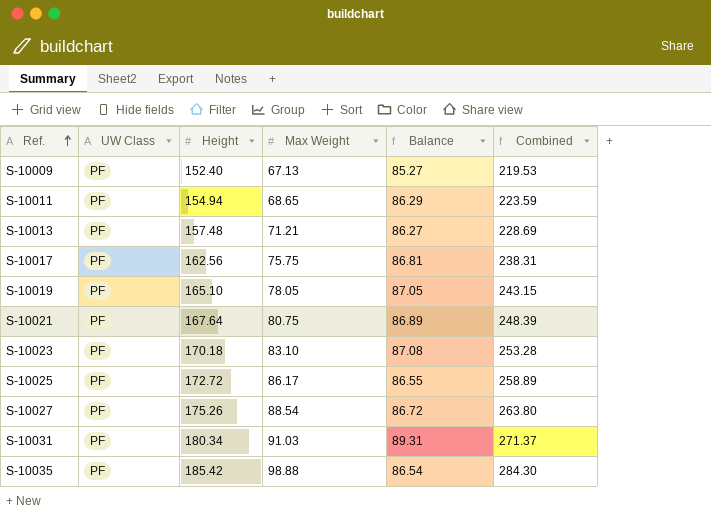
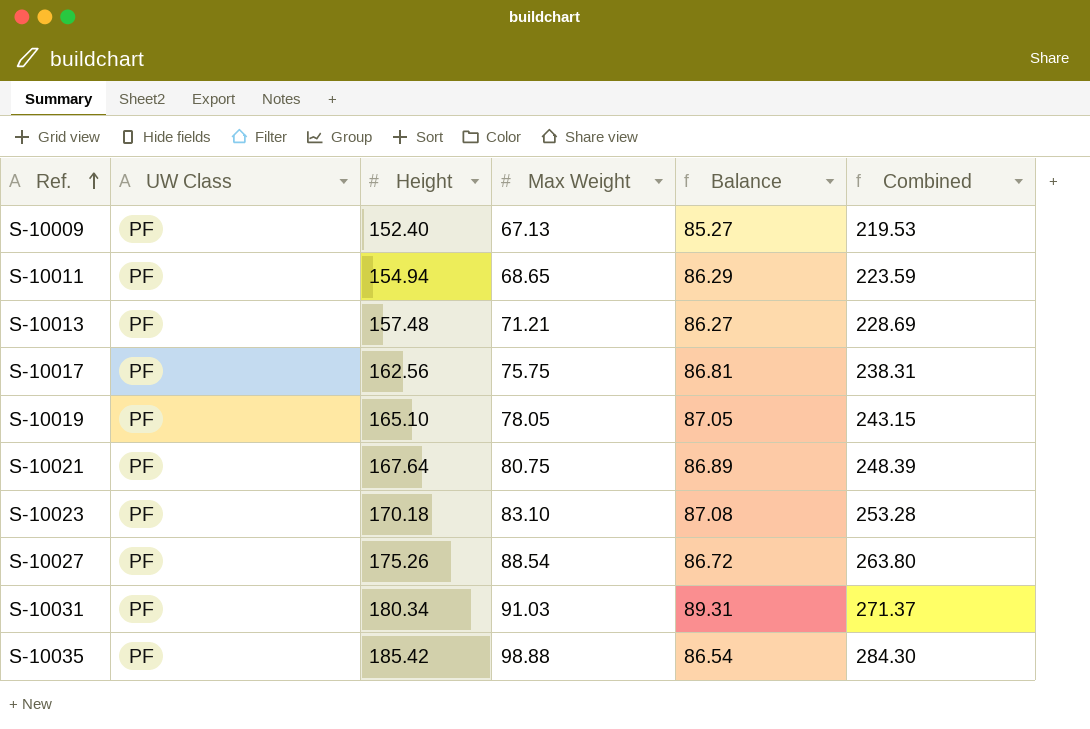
row S-10025: PF | 172.72 | 86.17 | 86.55 | 258.89 -> none

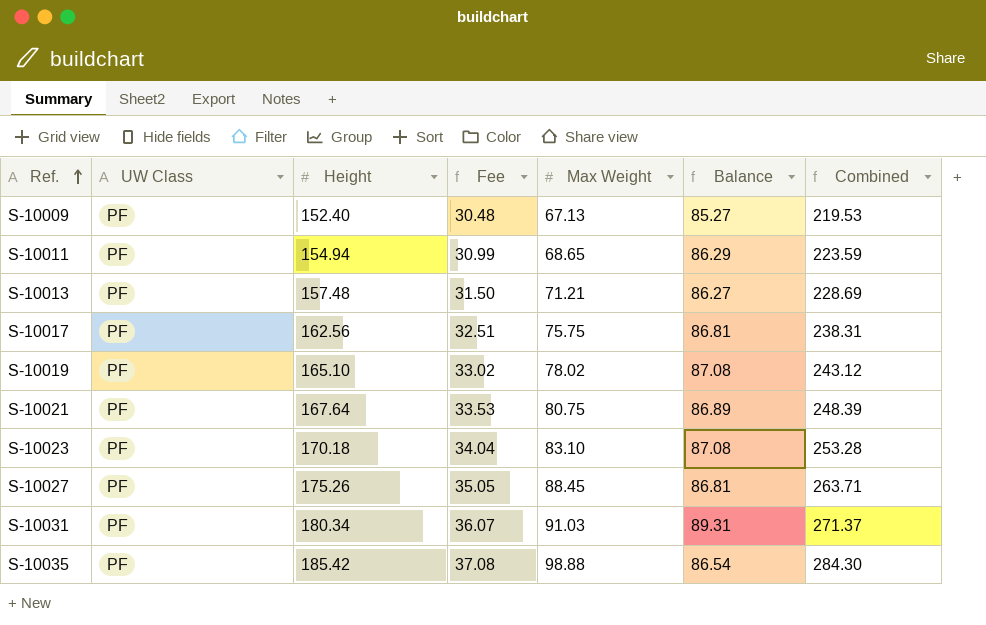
column Fee | formula: none -> [Height] * 0.2
S-10019 | Max Weight: 78.05 -> 78.02
S-10019 | Balance: 87.05 -> 87.08
S-10019 | Combined: 243.15 -> 243.12
S-10027 | Max Weight: 88.54 -> 88.45
S-10027 | Balance: 86.72 -> 86.81
S-10027 | Combined: 263.80 -> 263.71

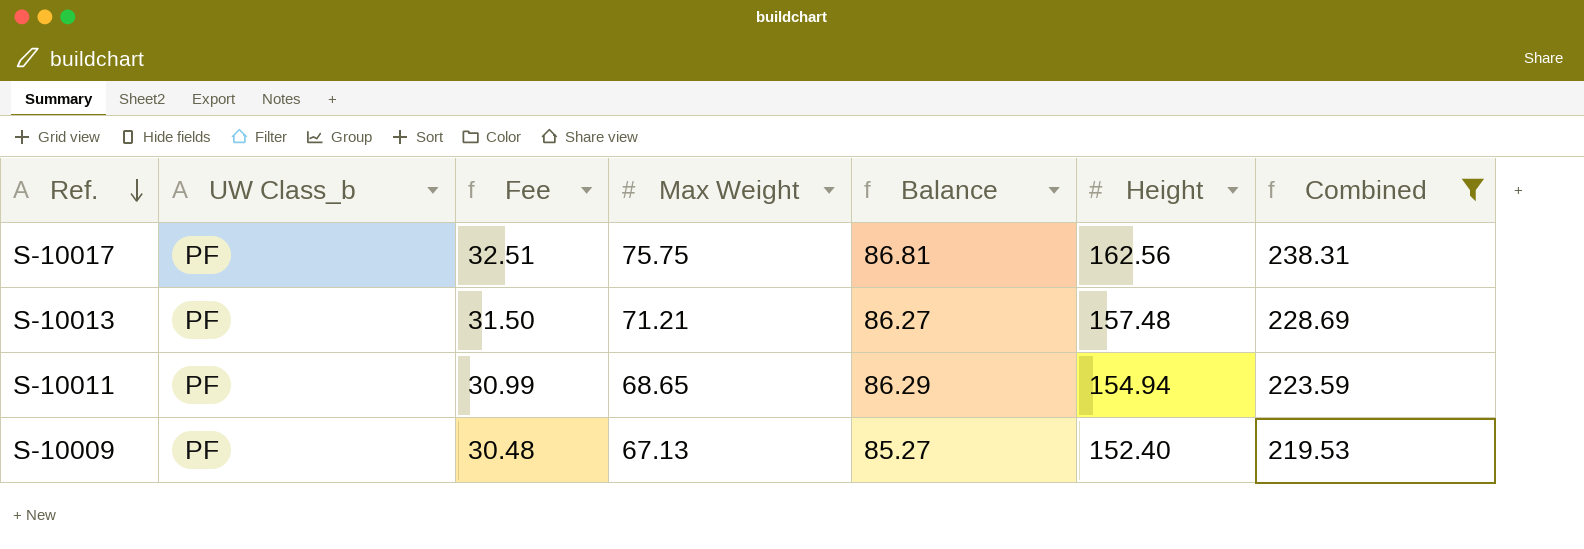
filter: none -> Combined <= 238.31
row order: Ref. ascending -> Ref. descending
column name: UW Class -> UW Class_b
column Height | position: 3 -> 6

